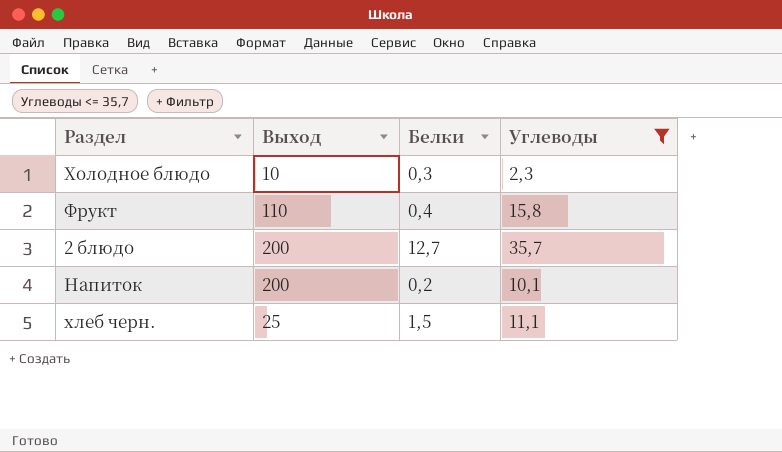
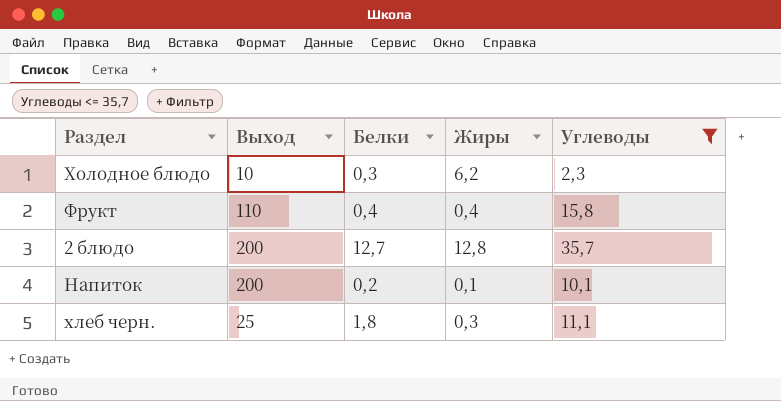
column Жиры | position: none -> 4
хлеб черн. | Белки: 1,5 -> 1,8

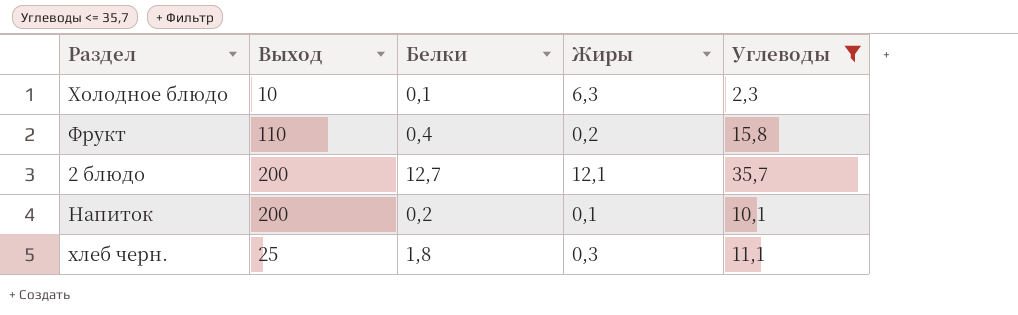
Холодное блюдо | Белки: 0,3 -> 0,1
Холодное блюдо | Жиры: 6,2 -> 6,3
Фрукт | Жиры: 0,4 -> 0,2
2 блюдо | Жиры: 12,8 -> 12,1

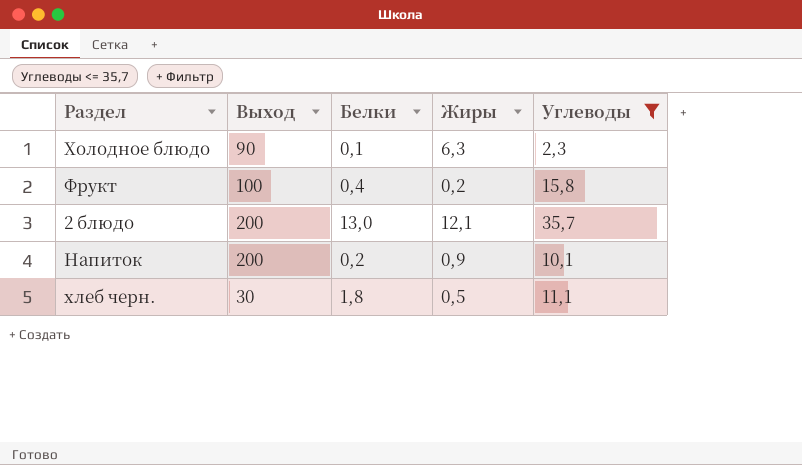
Холодное блюдо | Выход: 10 -> 90
Фрукт | Выход: 110 -> 100
2 блюдо | Белки: 12,7 -> 13,0
Напиток | Жиры: 0,1 -> 0,9
хлеб черн. | Выход: 25 -> 30
хлеб черн. | Жиры: 0,3 -> 0,5

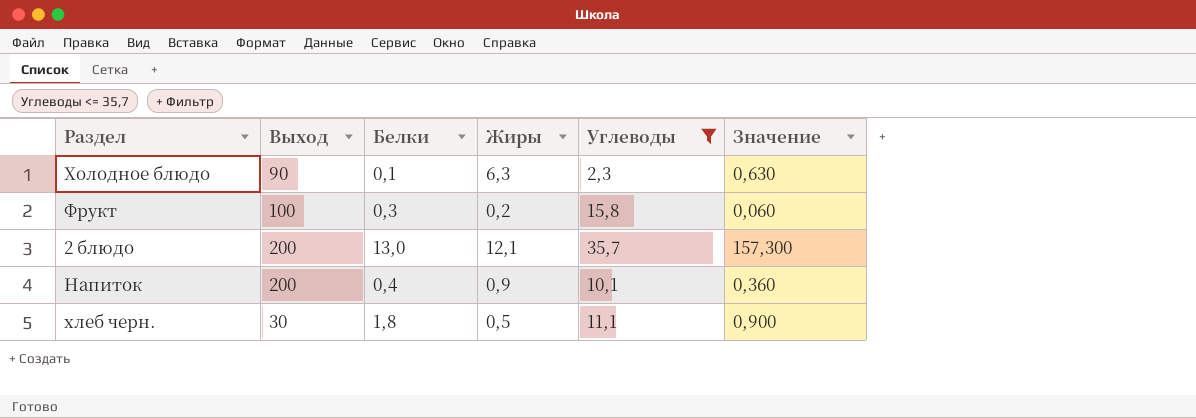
column Значение | formula: none -> [Белки] * [Жиры]
Фрукт | Белки: 0,4 -> 0,3
Напиток | Белки: 0,2 -> 0,4

